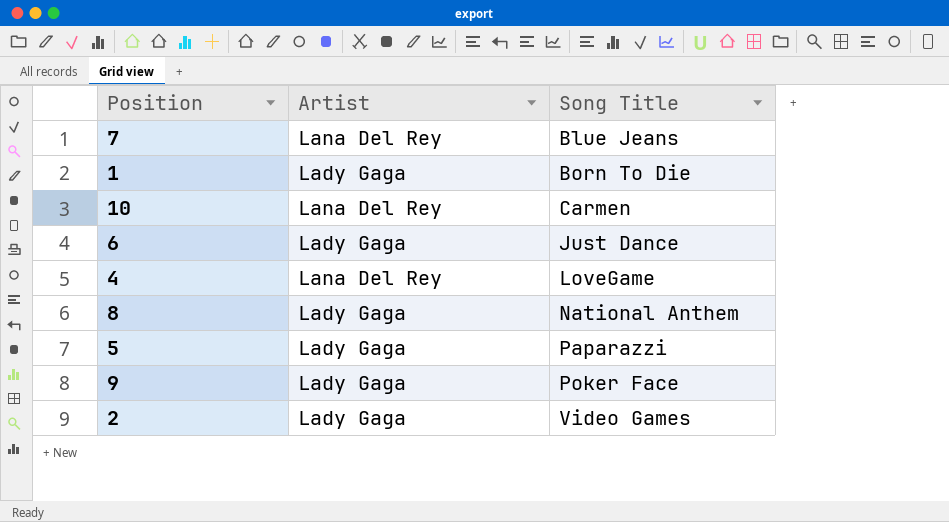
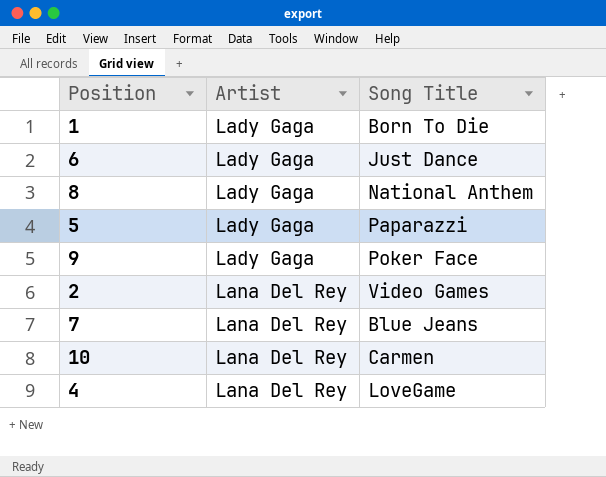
row order: Song Title ascending -> Artist ascending
2 | Artist: Lady Gaga -> Lana Del Rey

